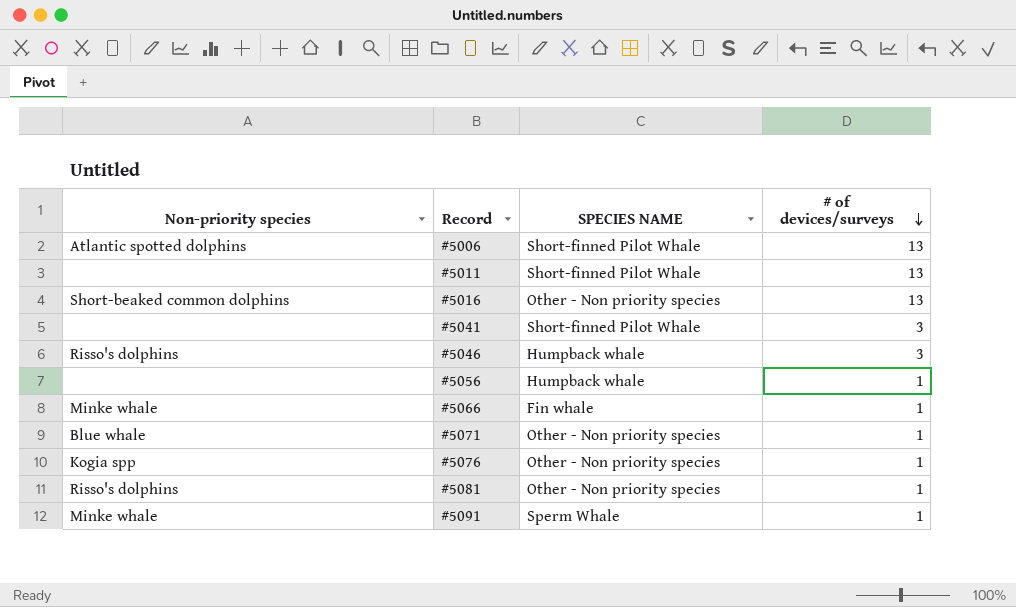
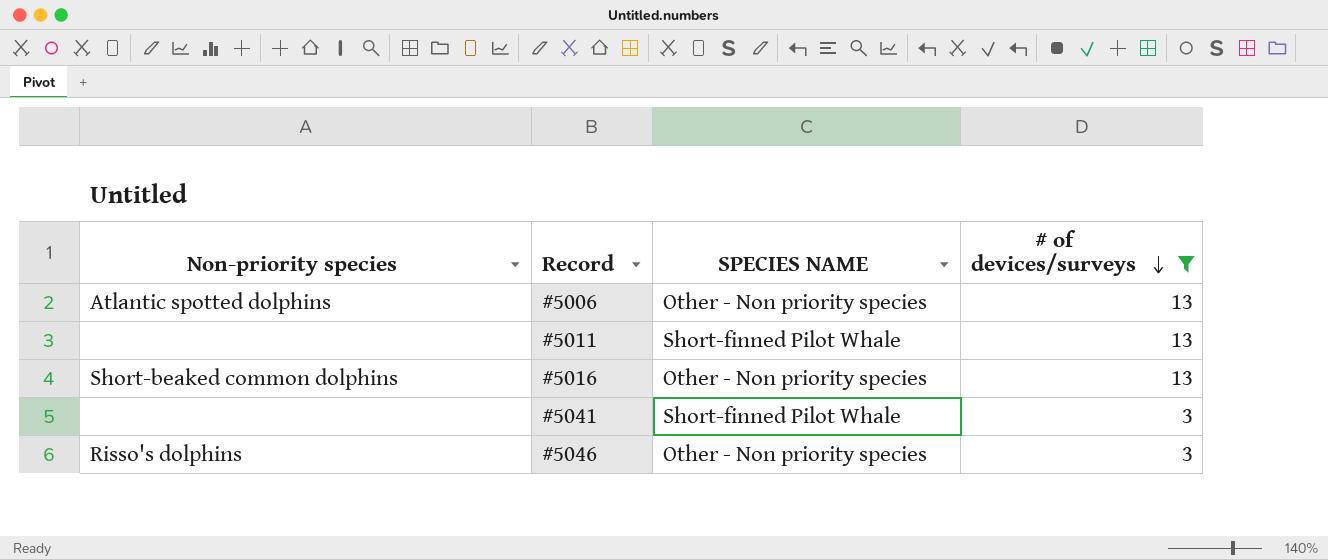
filter: none -> # of devices/surveys != 1
#5006 | SPECIES NAME: Short-finned Pilot Whale -> Other - Non priority species
#5046 | SPECIES NAME: Humpback whale -> Other - Non priority species

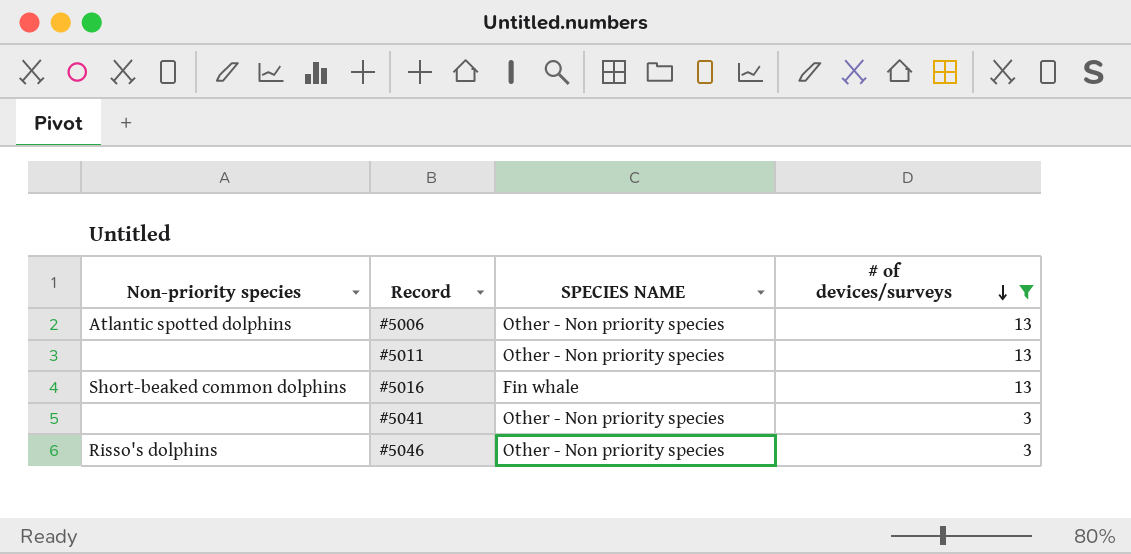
#5011 | SPECIES NAME: Short-finned Pilot Whale -> Other - Non priority species
#5016 | SPECIES NAME: Other - Non priority species -> Fin whale
#5041 | SPECIES NAME: Short-finned Pilot Whale -> Other - Non priority species

